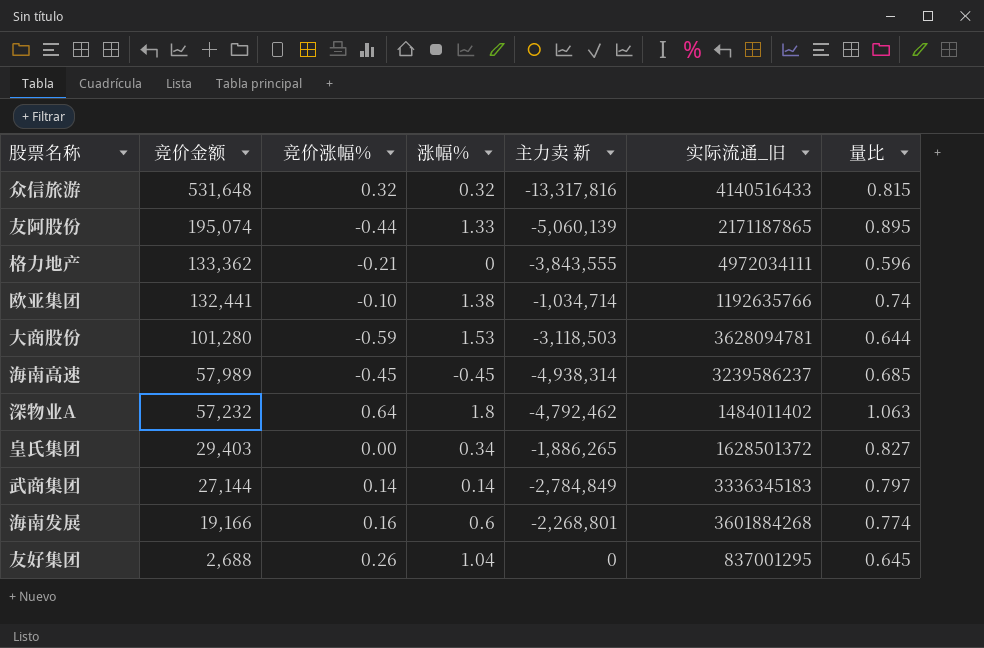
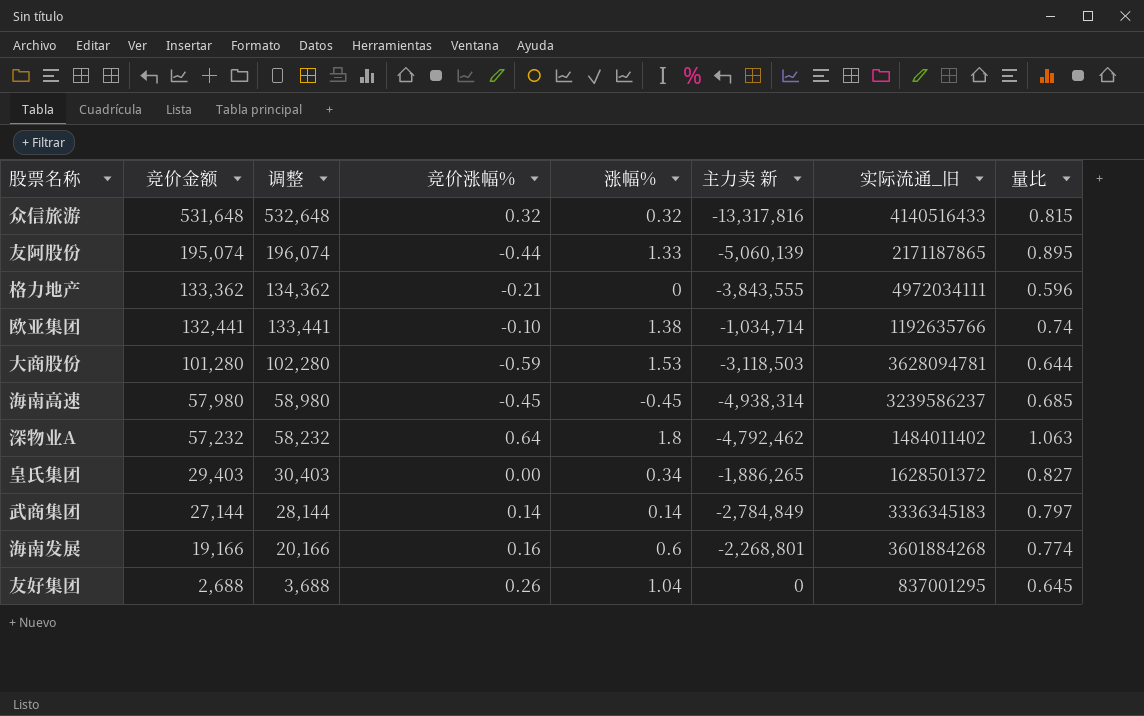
column 调整 | formula: none -> [竞价金额] + 1000
海南高速 | 竞价金额: 57,989 -> 57,980

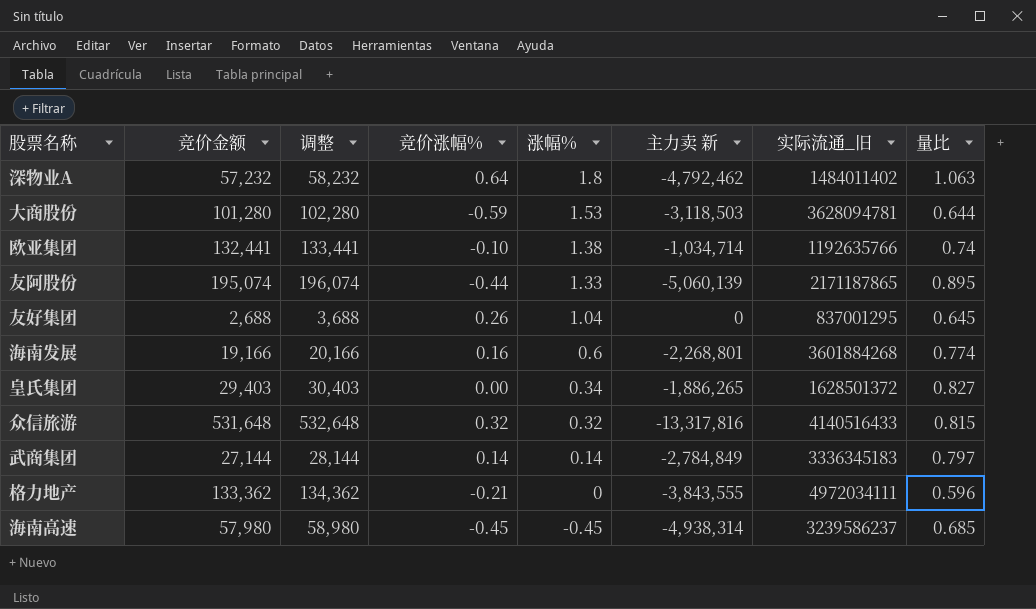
row order: 竞价金额 descending -> 涨幅% descending

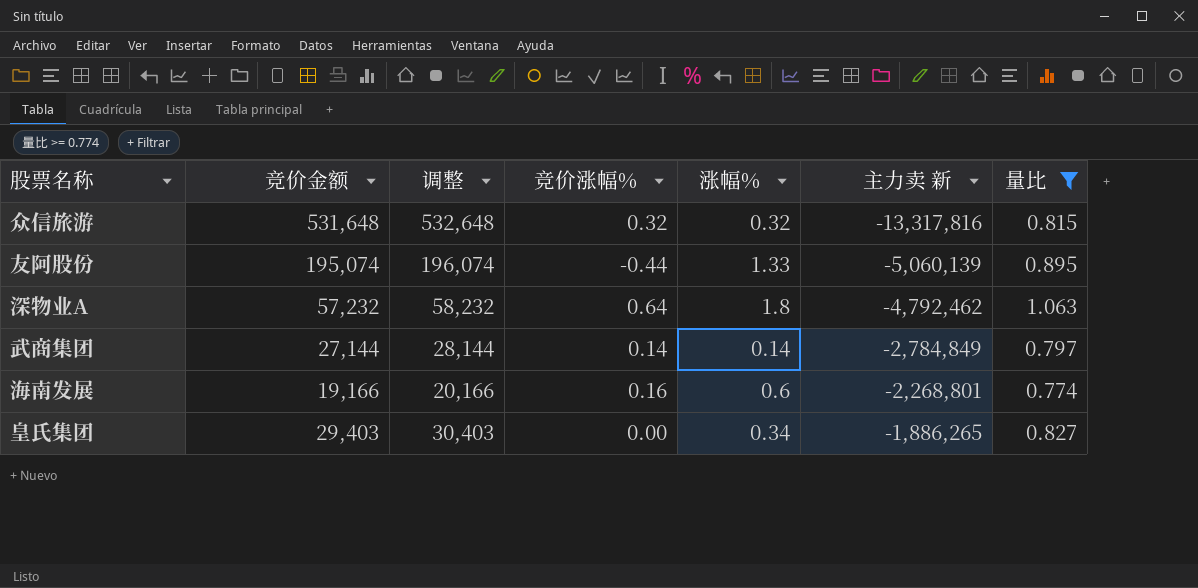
filter: none -> 量比 >= 0.774
row order: 涨幅% descending -> 主力卖 新 ascending
column 实际流通_旧 | position: 7 -> none

